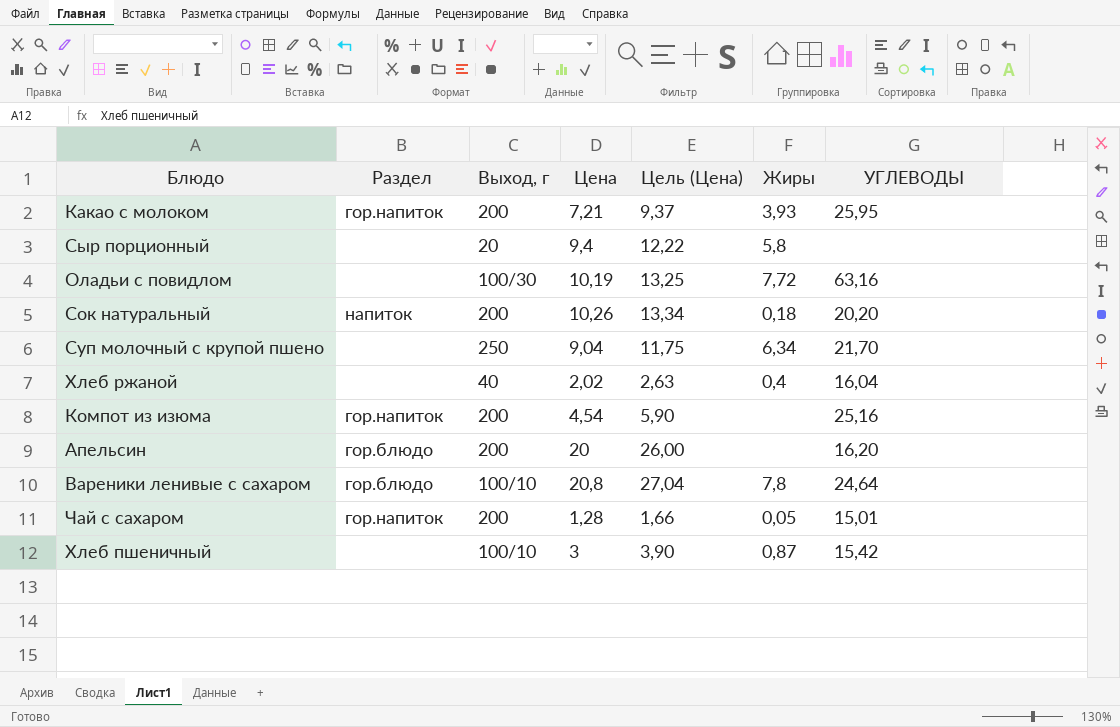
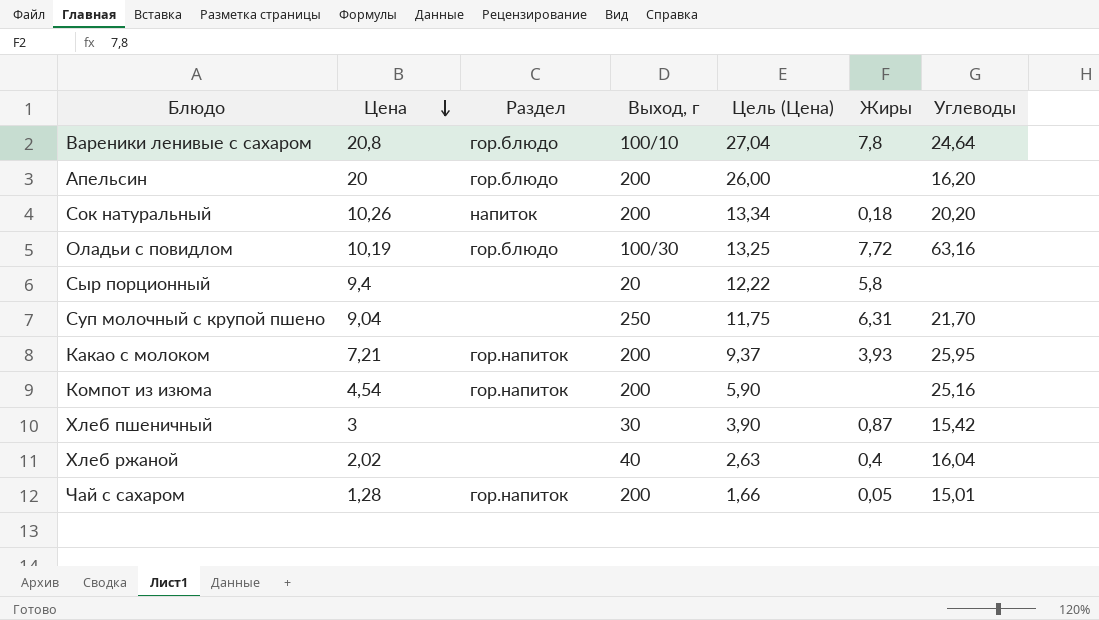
row order: none -> Цена descending
column Цена | position: 4 -> 2
column name: УГЛЕВОДЫ -> Углеводы
Оладьи с повидлом | Раздел: none -> гор.блюдо
Суп молочный с крупой пшено | Жиры: 6,34 -> 6,31
Хлеб пшеничный | Выход, г: 100/10 -> 30

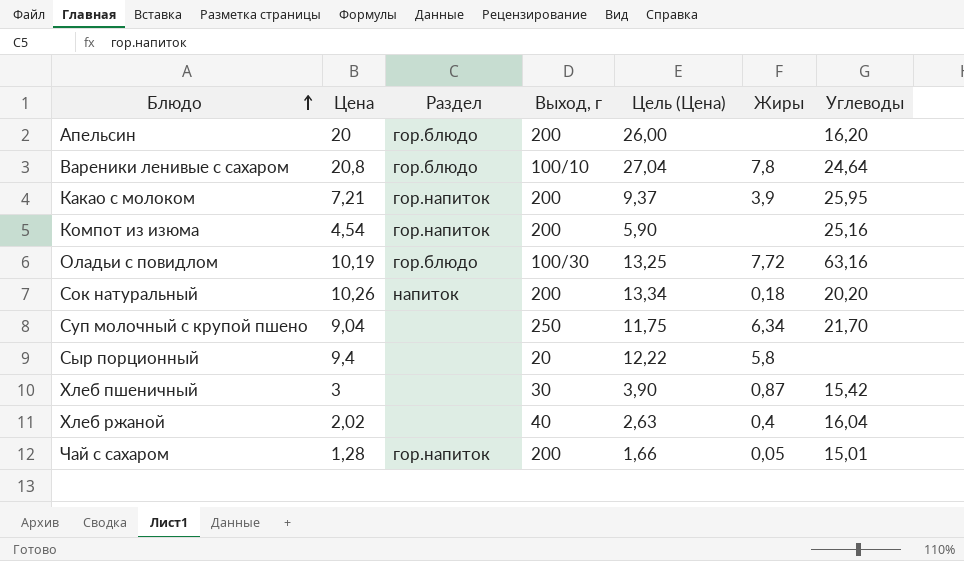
row order: Цена descending -> Блюдо ascending
Какао с молоком | Жиры: 3,93 -> 3,9
Суп молочный с крупой пшено | Жиры: 6,31 -> 6,34

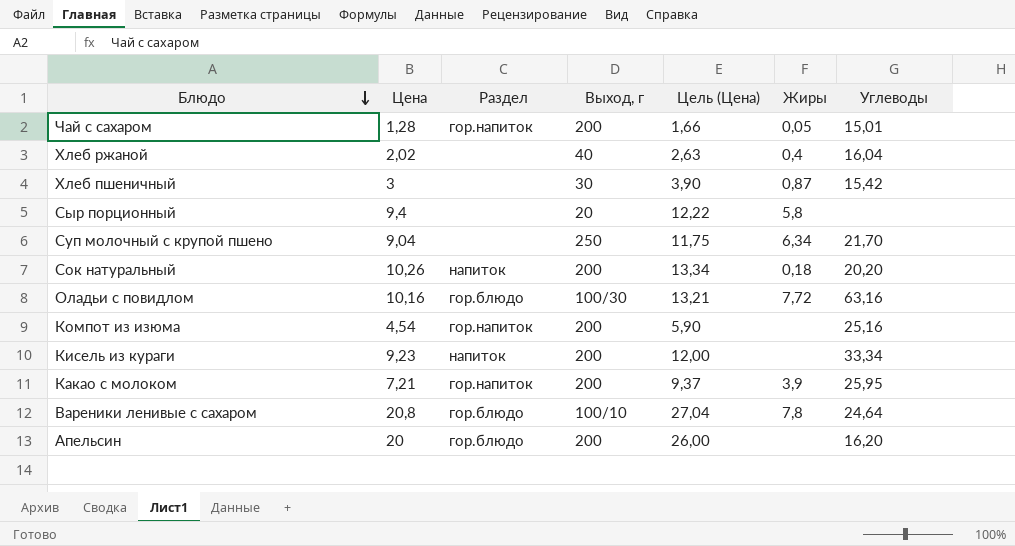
row order: Блюдо ascending -> Блюдо descending
Оладьи с повидлом | Цена: 10,19 -> 10,16
Оладьи с повидлом | Цель (Цена): 13,25 -> 13,21
row Кисель из кураги: none -> 9,23 | напиток | 200 | 12,00 | none | 33,34

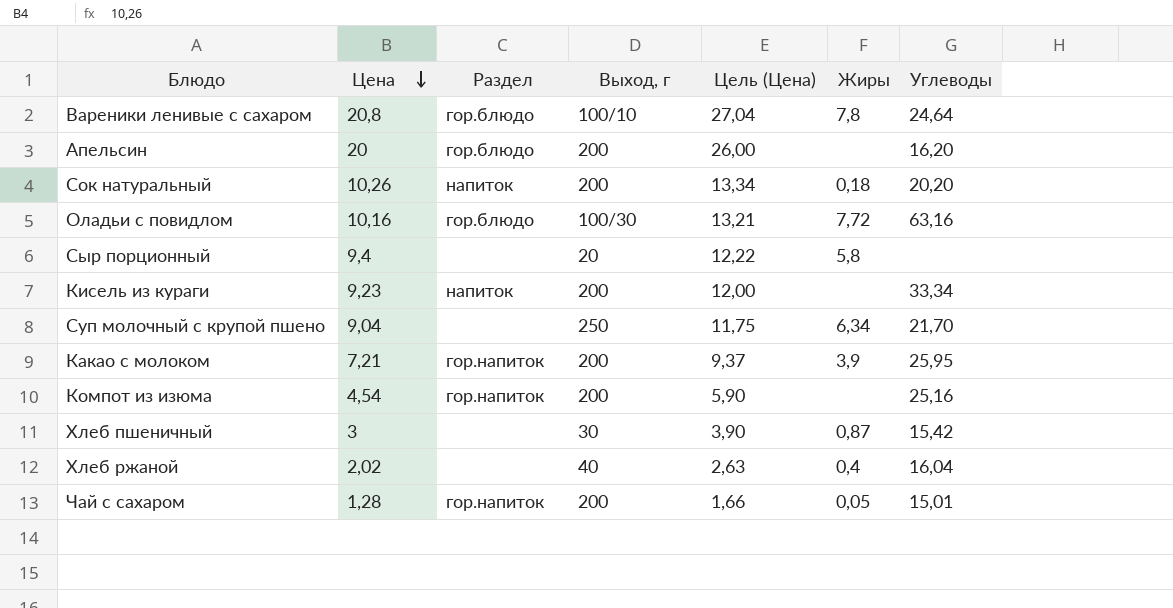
row order: Блюдо descending -> Цена descending

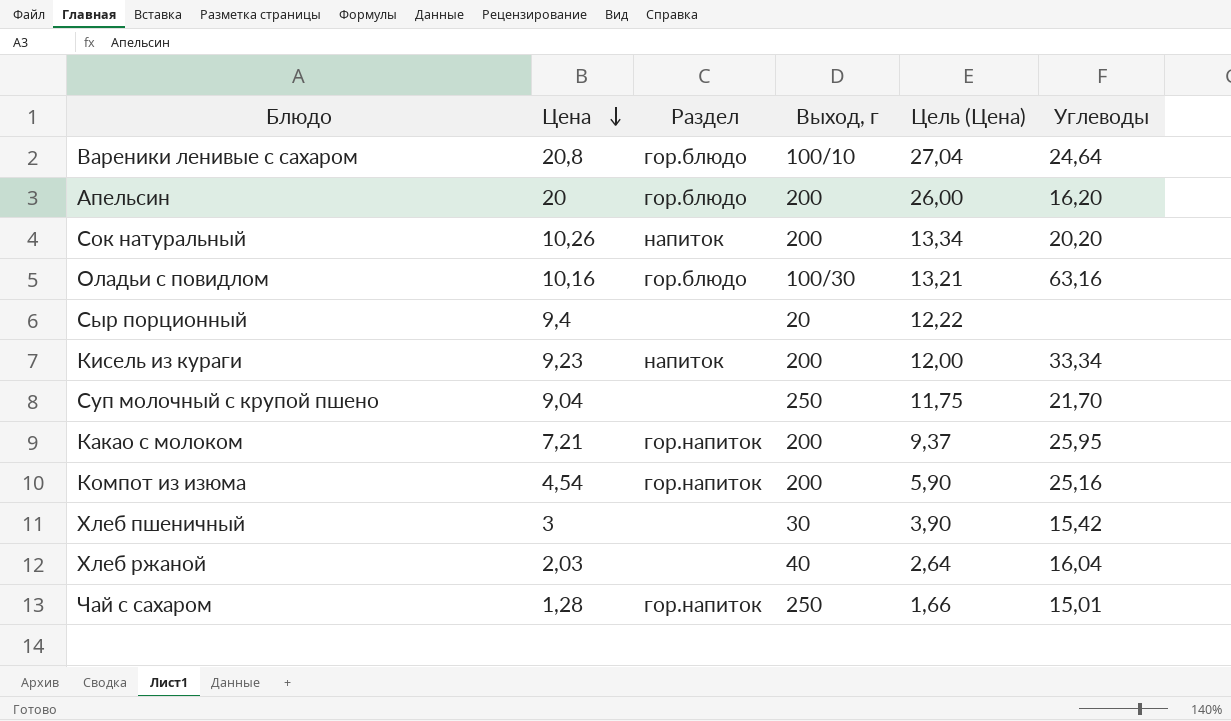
column Жиры | position: 6 -> none
Хлеб ржаной | Цена: 2,02 -> 2,03
Хлеб ржаной | Цель (Цена): 2,63 -> 2,64
Чай с сахаром | Выход, г: 200 -> 250

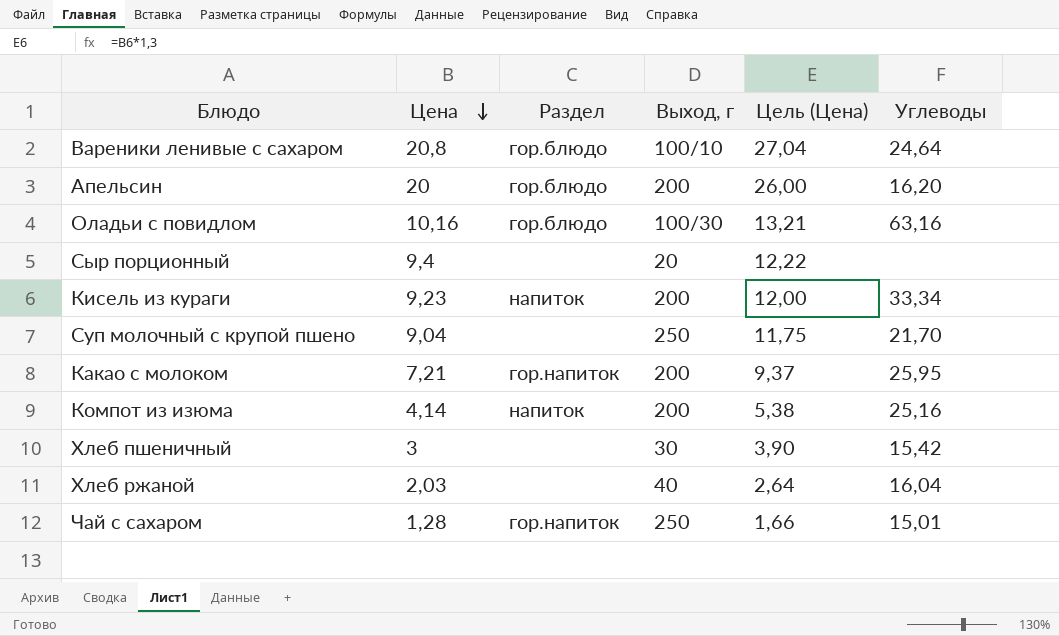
row Сок натуральный: 10,26 | напиток | 200 | 13,34 | 20,20 -> none
Компот из изюма | Цена: 4,54 -> 4,14
Компот из изюма | Раздел: гор.напиток -> напиток
Компот из изюма | Цель (Цена): 5,90 -> 5,38

